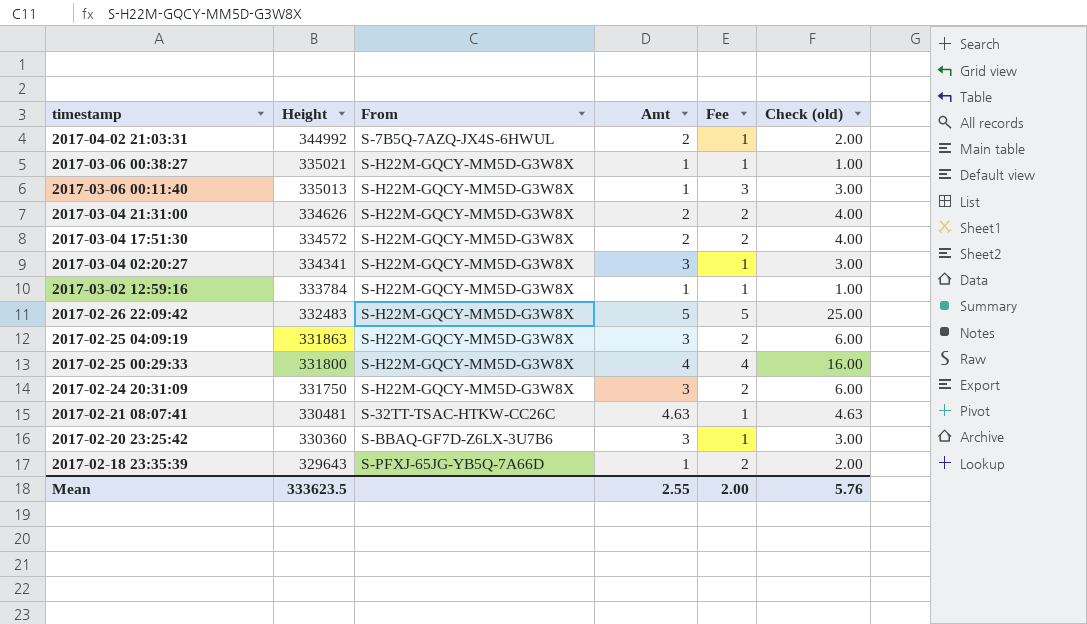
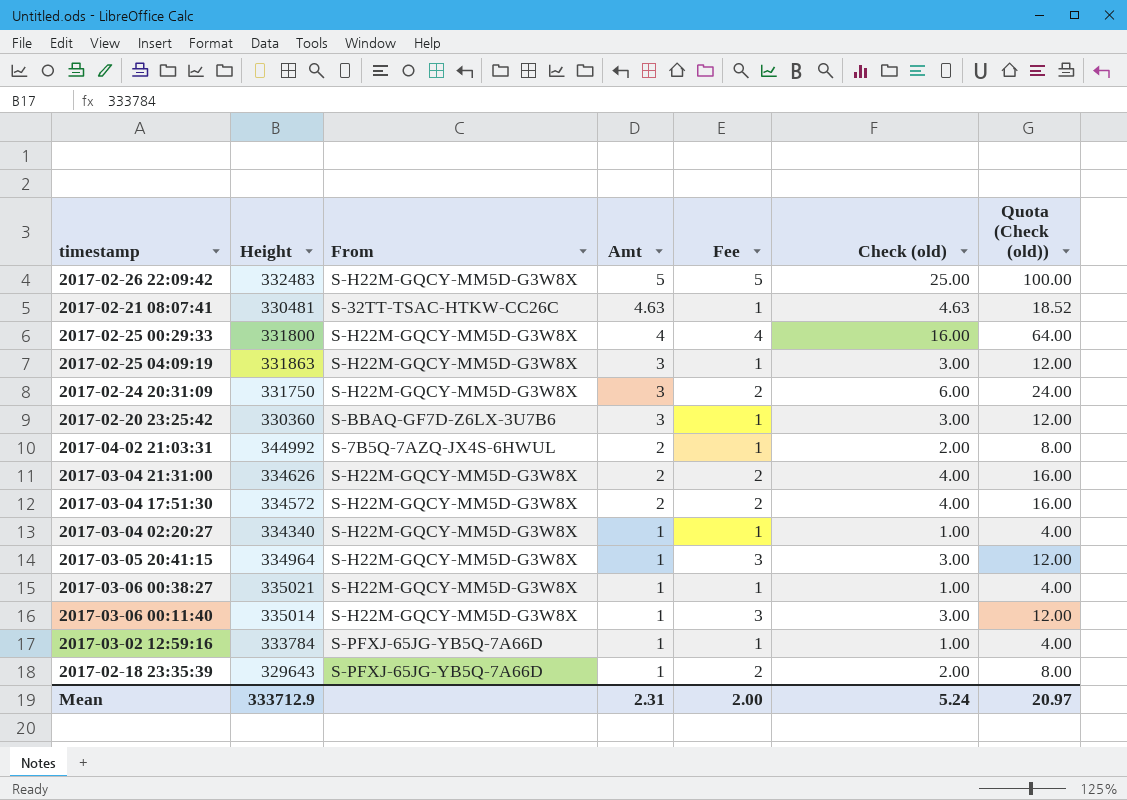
row order: timestamp descending -> Amt descending
column Quota (Check (old)) | formula: none -> [Check (old)] * 4
2017-02-25 04:09:19 | Fee: 2 -> 1
2017-02-25 04:09:19 | Check (old): 6.00 -> 3.00
2017-03-04 02:20:27 | Height: 334341 -> 334340
2017-03-04 02:20:27 | Amt: 3 -> 1
2017-03-04 02:20:27 | Check (old): 3.00 -> 1.00
row 2017-03-05 20:41:15: none -> 334964 | S-H22M-GQCY-MM5D-G3W8X | 1 | 3 | 3.00 | 12.00
2017-03-06 00:11:40 | Height: 335013 -> 335014
2017-03-02 12:59:16 | From: S-H22M-GQCY-MM5D-G3W8X -> S-PFXJ-65JG-YB5Q-7A66D
Mean | Height: 333623.5 -> 333712.9
Mean | Amt: 2.55 -> 2.31
Mean | Check (old): 5.76 -> 5.24

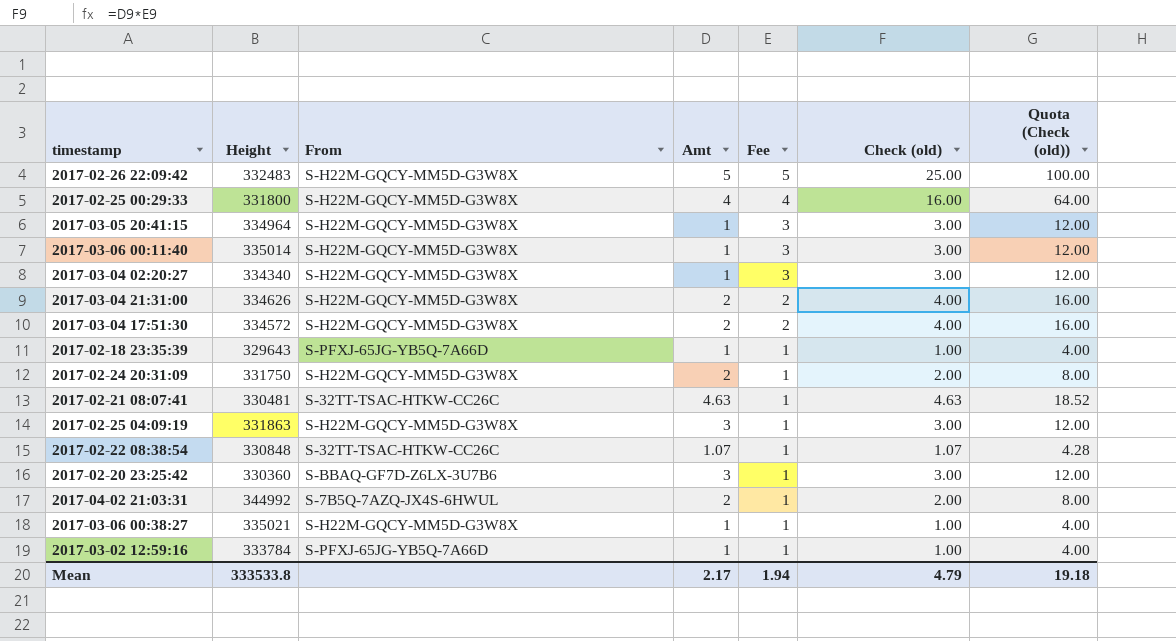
row order: Amt descending -> Fee descending
2017-03-04 02:20:27 | Fee: 1 -> 3
2017-03-04 02:20:27 | Check (old): 1.00 -> 3.00
2017-03-04 02:20:27 | Quota (Check (old)): 4.00 -> 12.00
2017-02-18 23:35:39 | Fee: 2 -> 1
2017-02-18 23:35:39 | Check (old): 2.00 -> 1.00
2017-02-18 23:35:39 | Quota (Check (old)): 8.00 -> 4.00
2017-02-24 20:31:09 | Amt: 3 -> 2
2017-02-24 20:31:09 | Fee: 2 -> 1
2017-02-24 20:31:09 | Check (old): 6.00 -> 2.00
2017-02-24 20:31:09 | Quota (Check (old)): 24.00 -> 8.00
row 2017-02-22 08:38:54: none -> 330848 | S-32TT-TSAC-HTKW-CC26C | 1.07 | 1 | 1.07 | 4.28
Mean | Height: 333712.9 -> 333533.8
Mean | Amt: 2.31 -> 2.17
Mean | Fee: 2.00 -> 1.94
Mean | Check (old): 5.24 -> 4.79
Mean | Quota (Check (old)): 20.97 -> 19.18

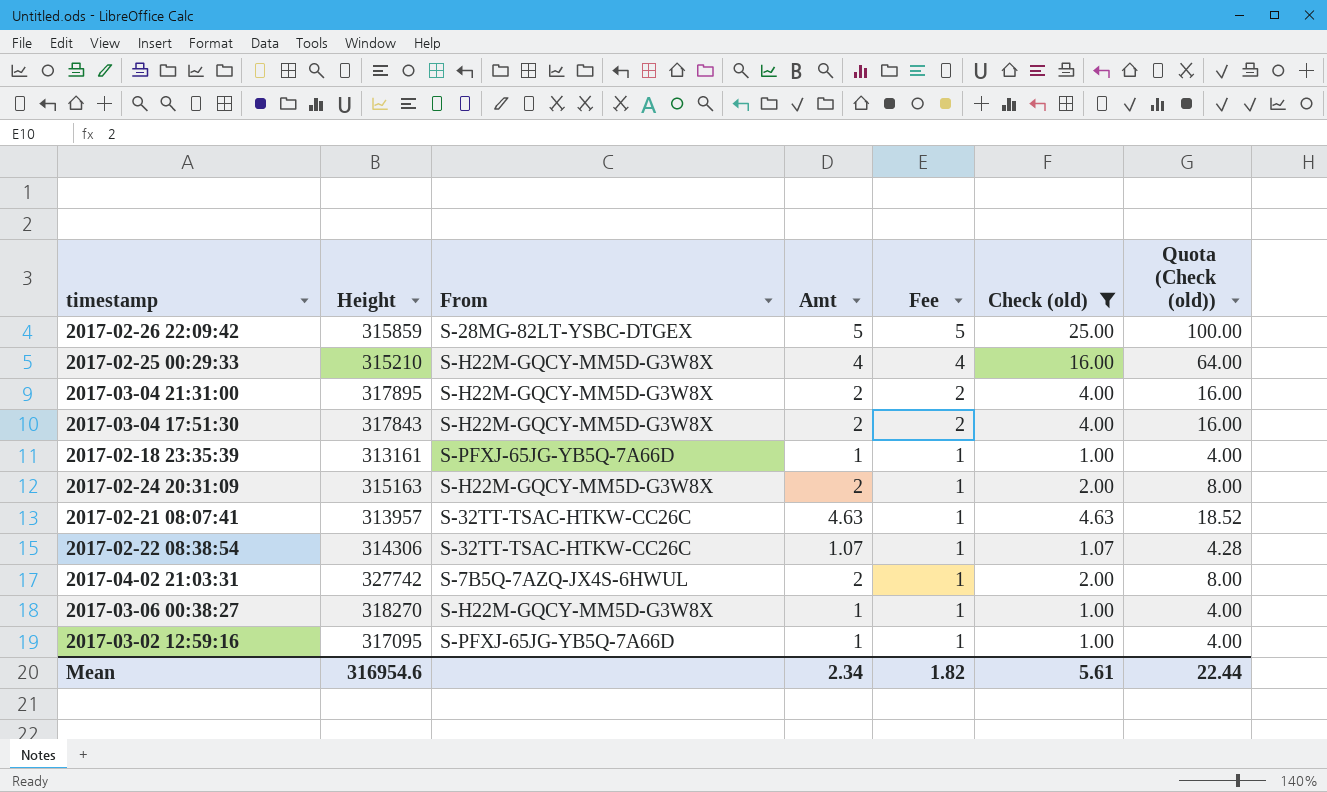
filter: none -> Check (old) != 3.00
2017-02-26 22:09:42 | Height: 332483 -> 315859
2017-02-26 22:09:42 | From: S-H22M-GQCY-MM5D-G3W8X -> S-28MG-82LT-YSBC-DTGEX
2017-02-25 00:29:33 | Height: 331800 -> 315210
2017-03-04 21:31:00 | Height: 334626 -> 317895
2017-03-04 17:51:30 | Height: 334572 -> 317843
2017-02-18 23:35:39 | Height: 329643 -> 313161
2017-02-24 20:31:09 | Height: 331750 -> 315163
2017-02-21 08:07:41 | Height: 330481 -> 313957
2017-02-22 08:38:54 | Height: 330848 -> 314306
2017-04-02 21:03:31 | Height: 344992 -> 327742
2017-03-06 00:38:27 | Height: 335021 -> 318270
2017-03-02 12:59:16 | Height: 333784 -> 317095
Mean | Height: 333533.8 -> 316954.6
Mean | Amt: 2.17 -> 2.34
Mean | Fee: 1.94 -> 1.82
Mean | Check (old): 4.79 -> 5.61
Mean | Quota (Check (old)): 19.18 -> 22.44

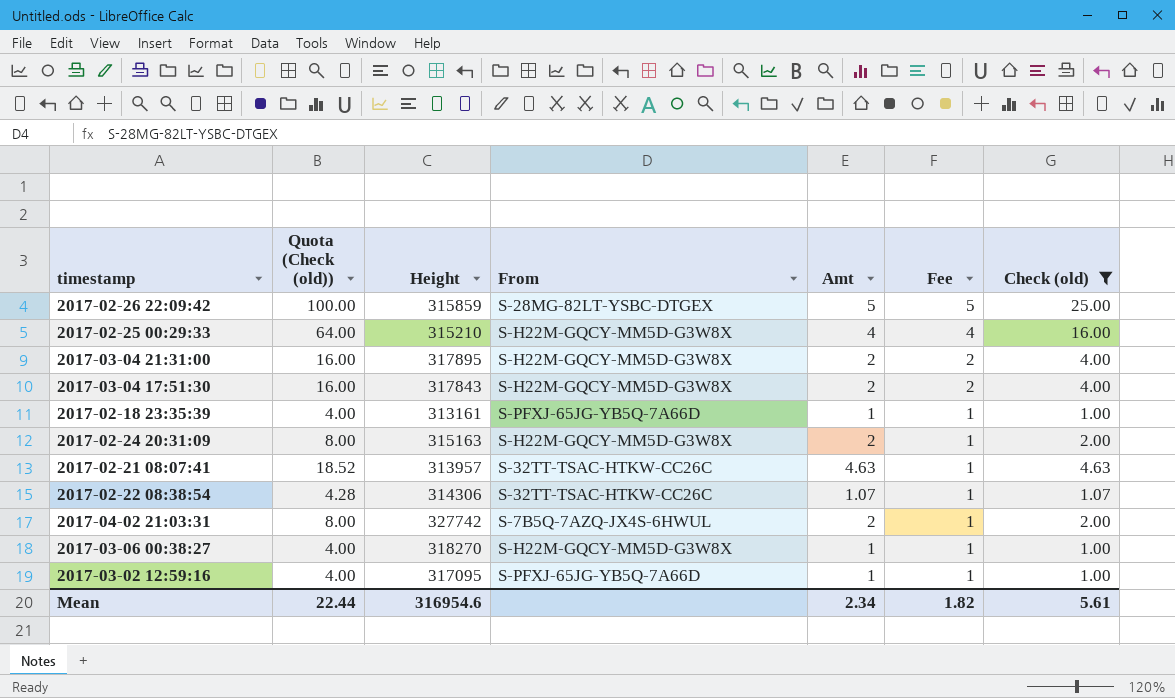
column Quota (Check (old)) | position: 7 -> 2

